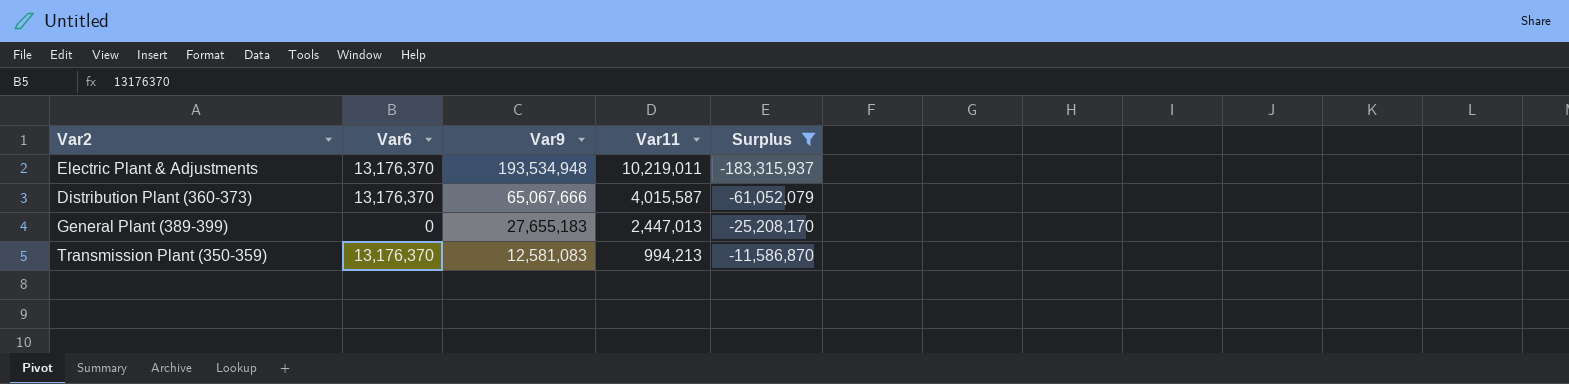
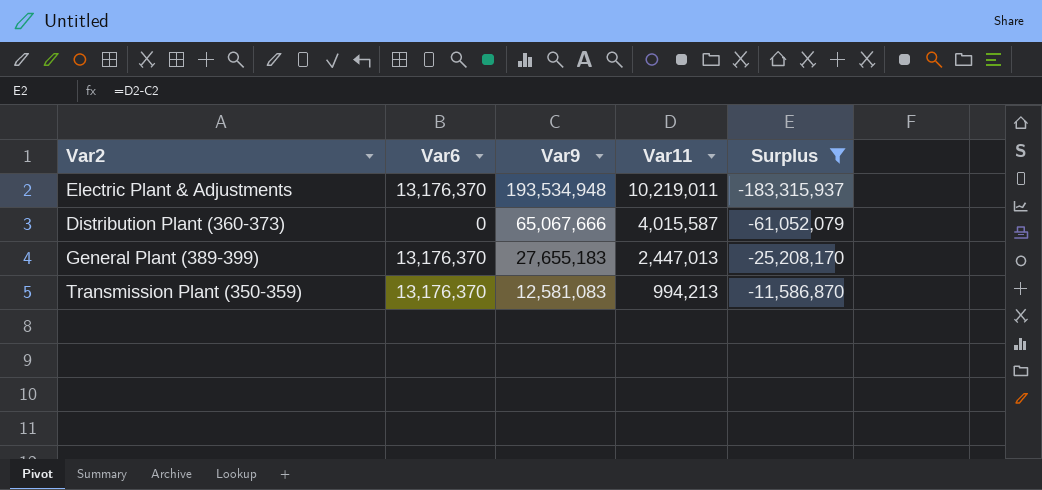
Distribution Plant (360-373) | Var6: 13,176,370 -> 0
General Plant (389-399) | Var6: 0 -> 13,176,370

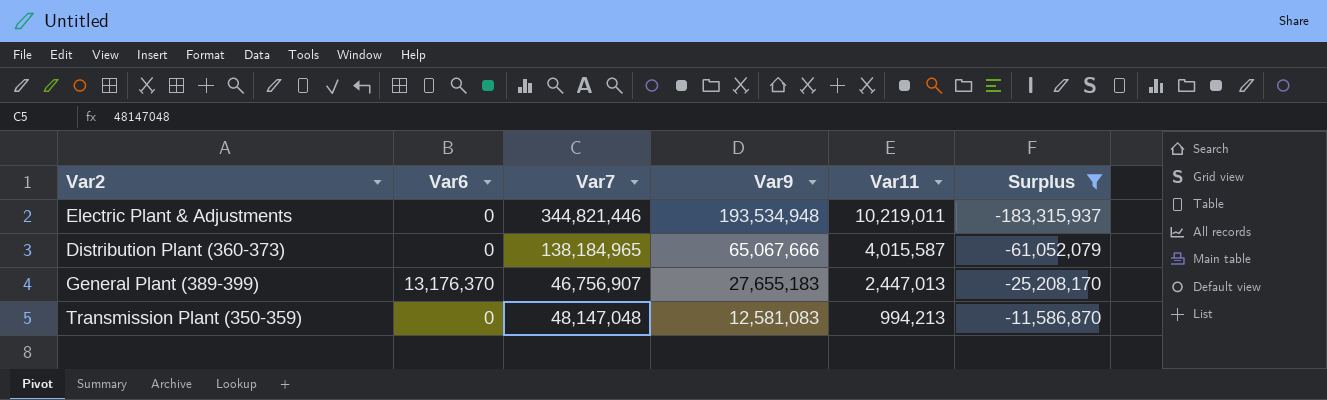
column Var7 | position: none -> 3
Electric Plant & Adjustments | Var6: 13,176,370 -> 0
Transmission Plant (350-359) | Var6: 13,176,370 -> 0

